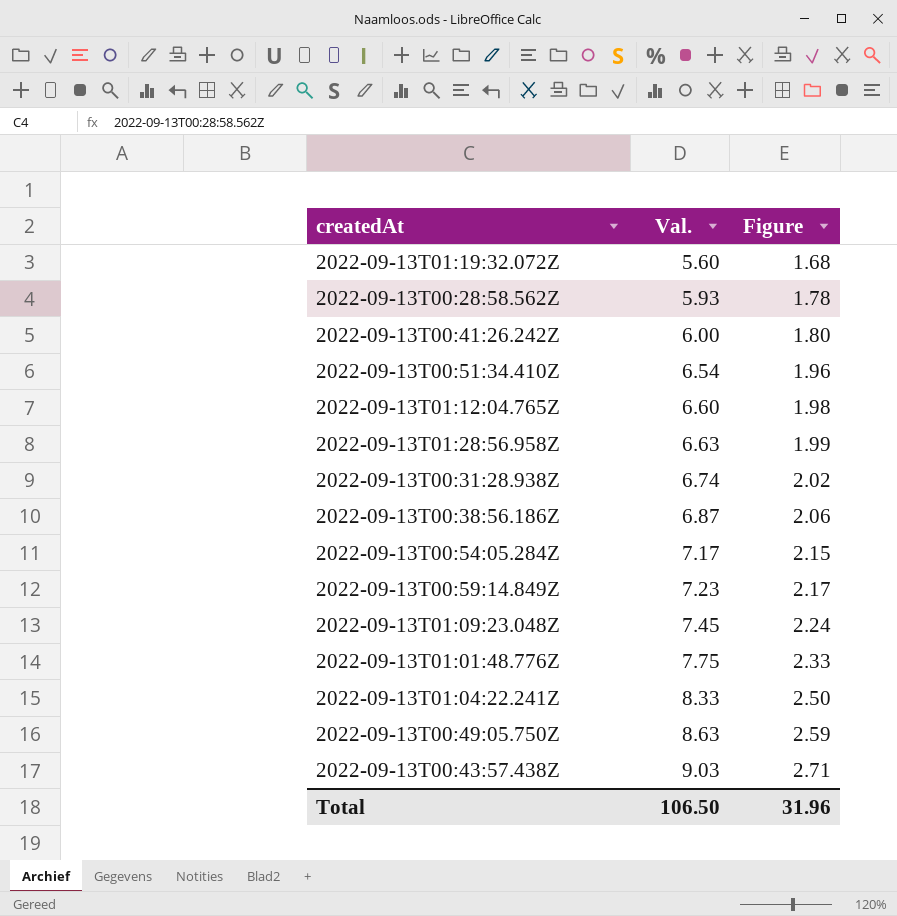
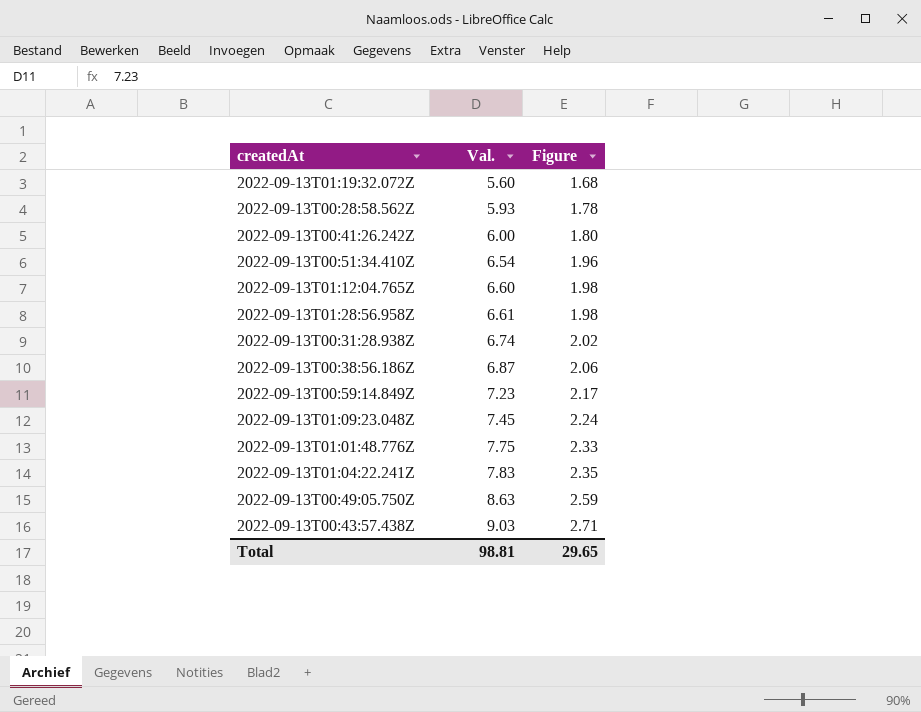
row 2022-09-13T00:54:05.284Z: 7.17 | 2.15 -> none
2022-09-13T01:28:56.958Z | Val.: 6.63 -> 6.61
2022-09-13T01:28:56.958Z | Figure: 1.99 -> 1.98
2022-09-13T01:04:22.241Z | Val.: 8.33 -> 7.83
2022-09-13T01:04:22.241Z | Figure: 2.50 -> 2.35
Total | Val.: 106.50 -> 98.81
Total | Figure: 31.96 -> 29.65

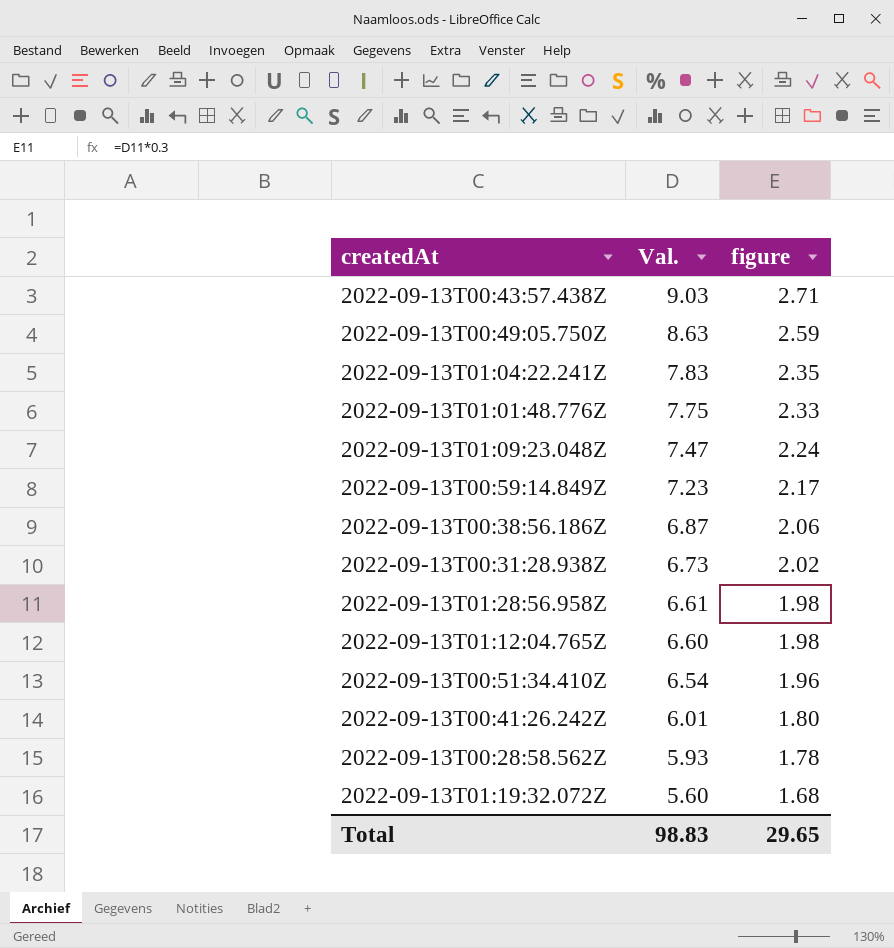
row order: Val. ascending -> Val. descending
column name: Figure -> figure
2022-09-13T01:09:23.048Z | Val.: 7.45 -> 7.47
2022-09-13T00:31:28.938Z | Val.: 6.74 -> 6.73
2022-09-13T00:41:26.242Z | Val.: 6.00 -> 6.01
Total | Val.: 98.81 -> 98.83

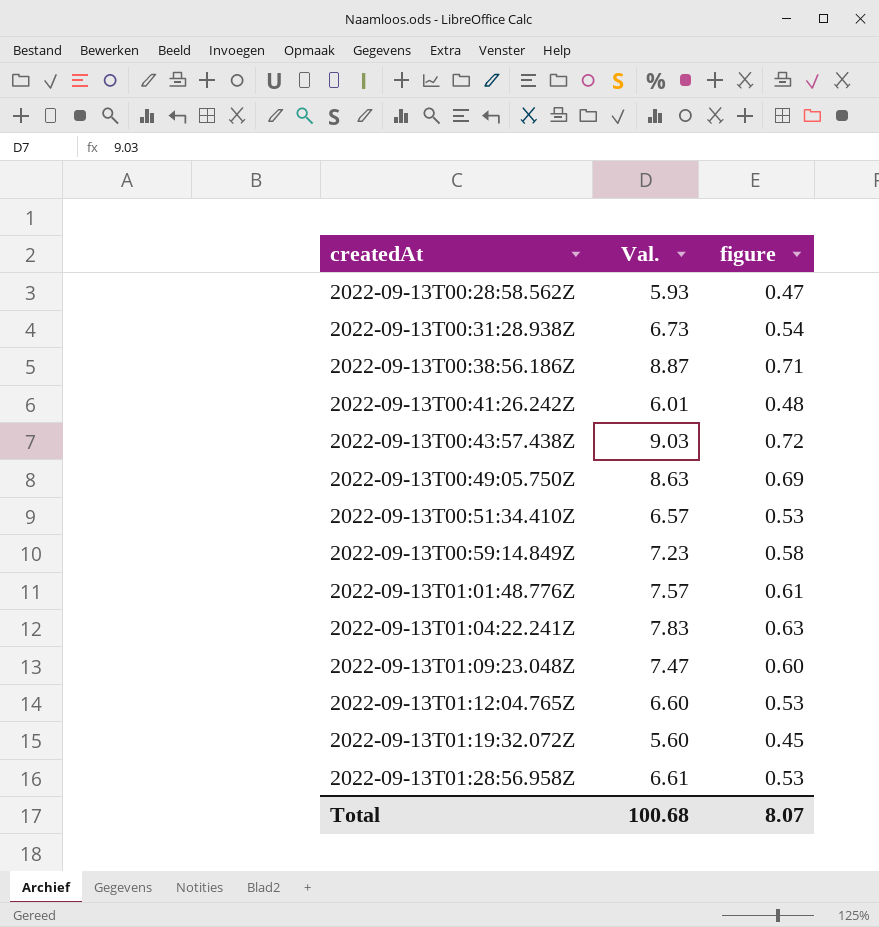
row order: Val. descending -> createdAt ascending
column figure | formula: [Val.] * 0.3 -> [Val.] * 0.08
2022-09-13T00:38:56.186Z | Val.: 6.87 -> 8.87
2022-09-13T00:51:34.410Z | Val.: 6.54 -> 6.57
2022-09-13T01:01:48.776Z | Val.: 7.75 -> 7.57
Total | Val.: 98.83 -> 100.68
Total | figure: 29.65 -> 8.07

